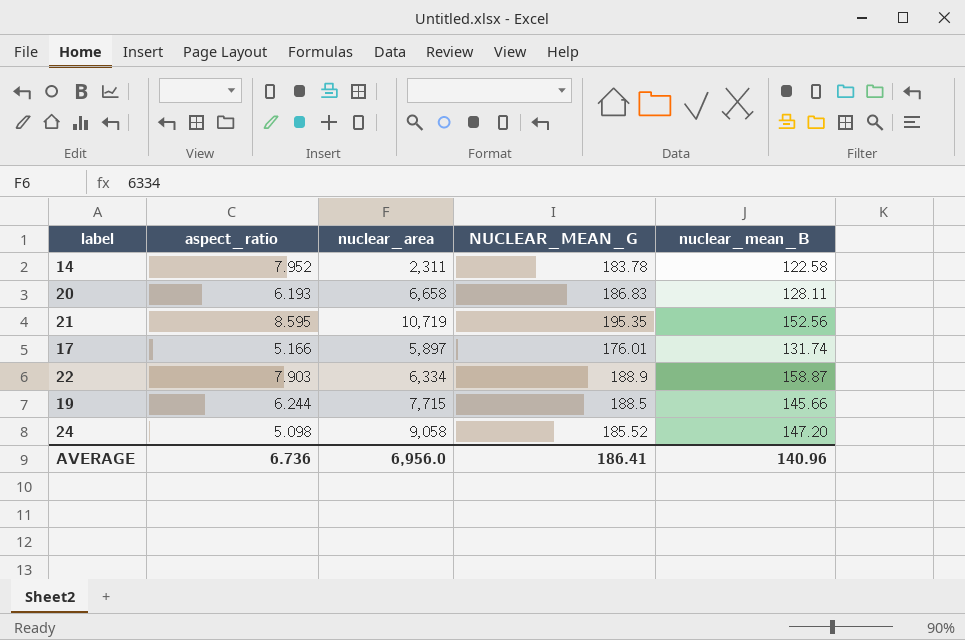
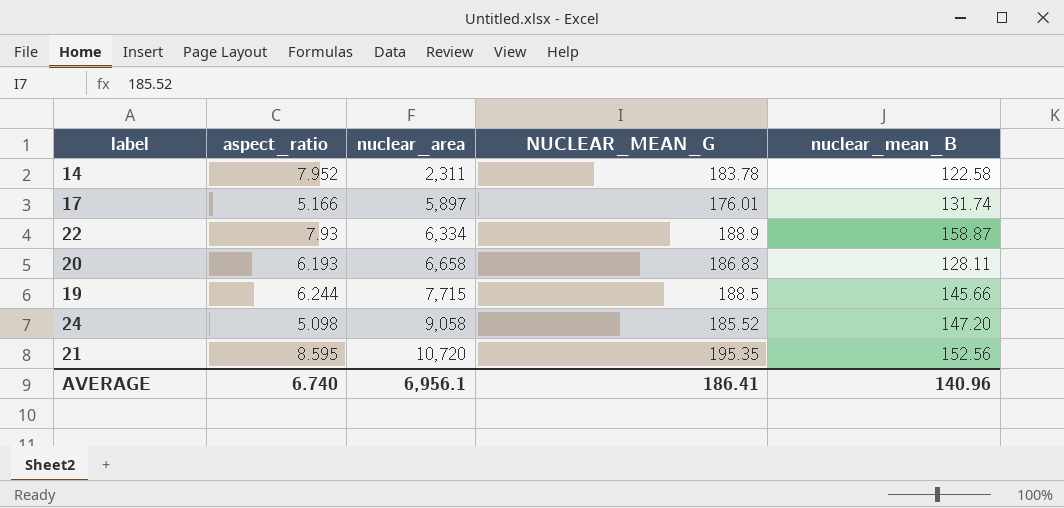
row order: none -> nuclear_area ascending
22 | aspect_ratio: 7.903 -> 7.93
21 | nuclear_area: 10,719 -> 10,720
AVERAGE | aspect_ratio: 6.736 -> 6.740
AVERAGE | nuclear_area: 6,956.0 -> 6,956.1

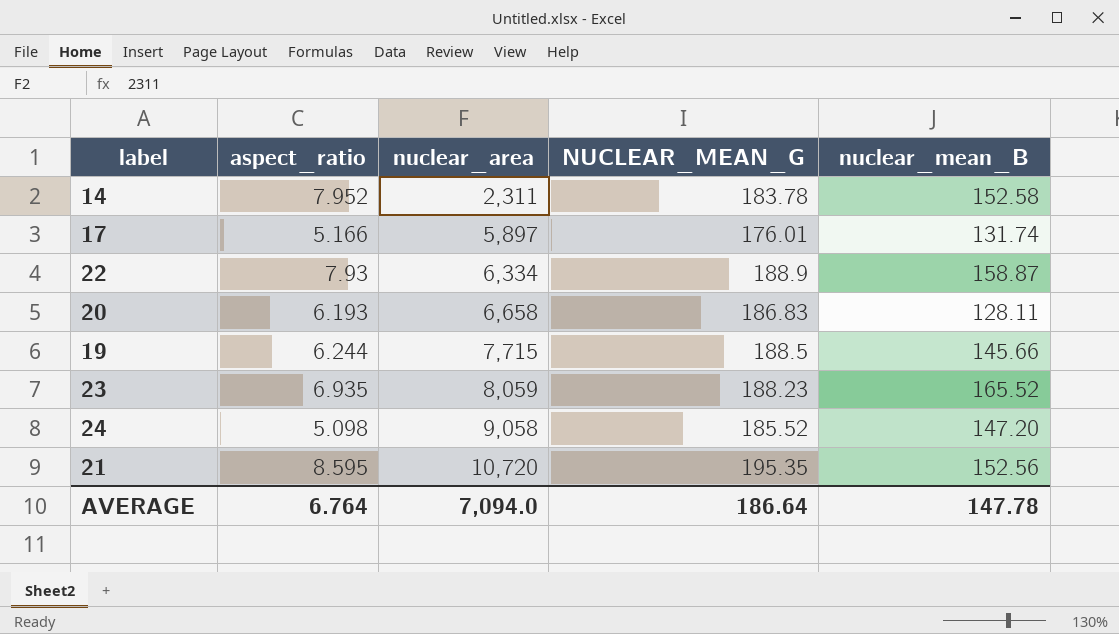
14 | nuclear_mean_B: 122.58 -> 152.58
row 23: none -> 6.935 | 8,059 | 188.23 | 165.52
AVERAGE | aspect_ratio: 6.740 -> 6.764
AVERAGE | nuclear_area: 6,956.1 -> 7,094.0
AVERAGE | NUCLEAR_MEAN_G: 186.41 -> 186.64
AVERAGE | nuclear_mean_B: 140.96 -> 147.78

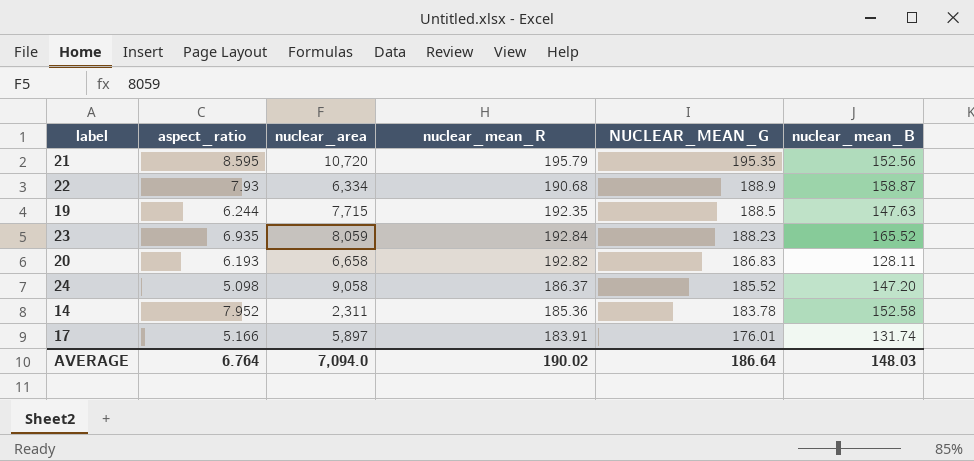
row order: nuclear_area ascending -> NUCLEAR_MEAN_G descending
column nuclear_mean_R | position: none -> 4
19 | nuclear_mean_B: 145.66 -> 147.63
AVERAGE | nuclear_mean_B: 147.78 -> 148.03

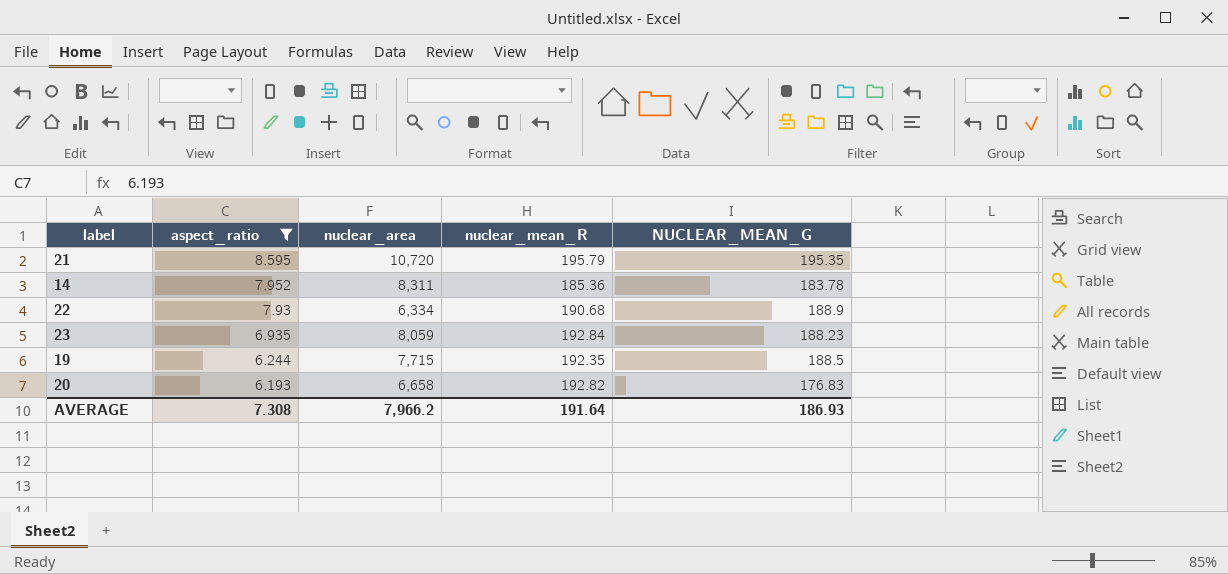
filter: none -> aspect_ratio >= 6.193
row order: NUCLEAR_MEAN_G descending -> aspect_ratio descending
column nuclear_mean_B | position: 6 -> none
14 | nuclear_area: 2,311 -> 8,311
20 | NUCLEAR_MEAN_G: 186.83 -> 176.83
AVERAGE | aspect_ratio: 6.764 -> 7.308
AVERAGE | nuclear_area: 7,094.0 -> 7,966.2
AVERAGE | nuclear_mean_R: 190.02 -> 191.64
AVERAGE | NUCLEAR_MEAN_G: 186.64 -> 186.93

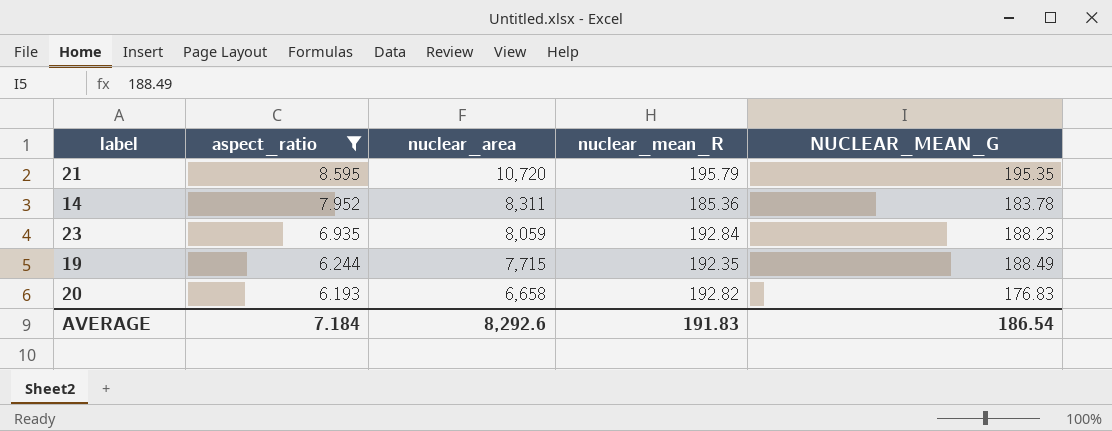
row 22: 7.93 | 6,334 | 190.68 | 188.9 -> none
19 | NUCLEAR_MEAN_G: 188.5 -> 188.49
AVERAGE | aspect_ratio: 7.308 -> 7.184
AVERAGE | nuclear_area: 7,966.2 -> 8,292.6
AVERAGE | nuclear_mean_R: 191.64 -> 191.83
AVERAGE | NUCLEAR_MEAN_G: 186.93 -> 186.54

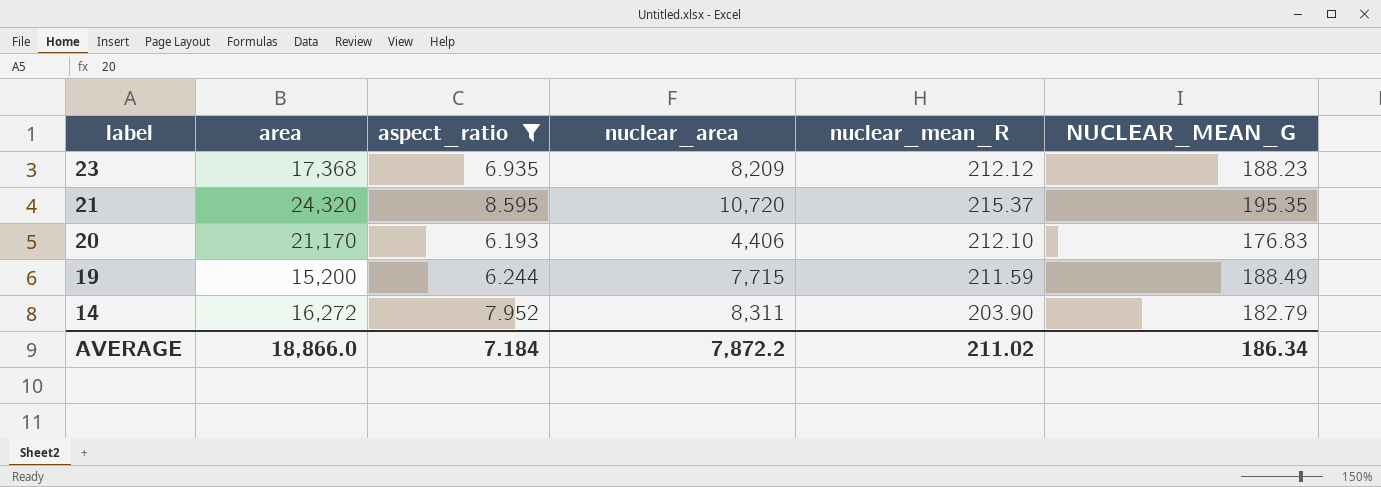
row order: aspect_ratio descending -> label descending
column area | position: none -> 2
23 | nuclear_area: 8,059 -> 8,209
23 | nuclear_mean_R: 192.84 -> 212.12
21 | nuclear_mean_R: 195.79 -> 215.37
20 | nuclear_area: 6,658 -> 4,406
20 | nuclear_mean_R: 192.82 -> 212.10
19 | nuclear_mean_R: 192.35 -> 211.59
14 | nuclear_mean_R: 185.36 -> 203.90
14 | NUCLEAR_MEAN_G: 183.78 -> 182.79
AVERAGE | nuclear_area: 8,292.6 -> 7,872.2
AVERAGE | nuclear_mean_R: 191.83 -> 211.02
AVERAGE | NUCLEAR_MEAN_G: 186.54 -> 186.34

